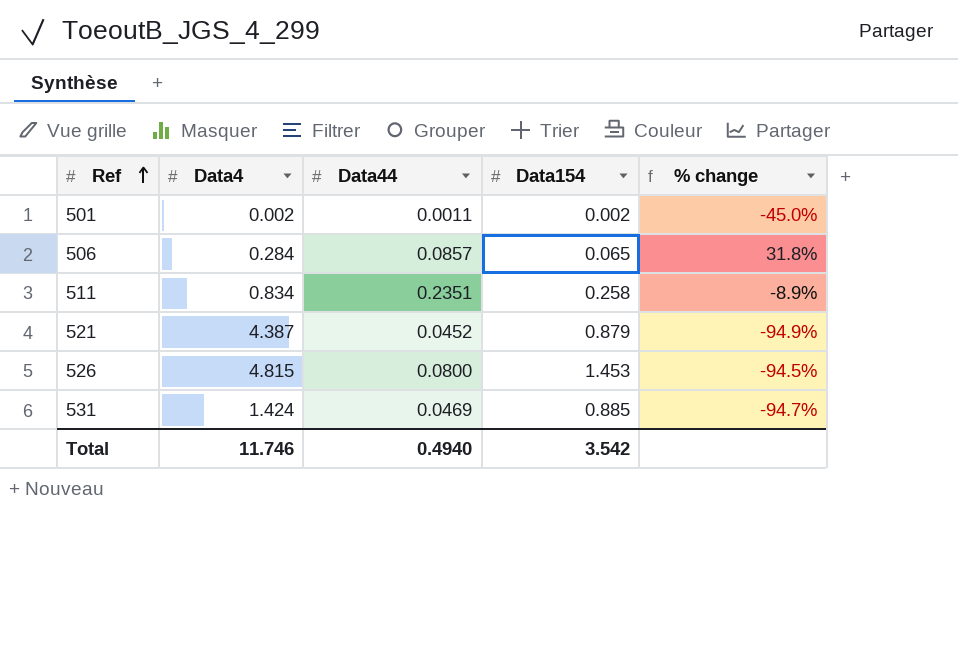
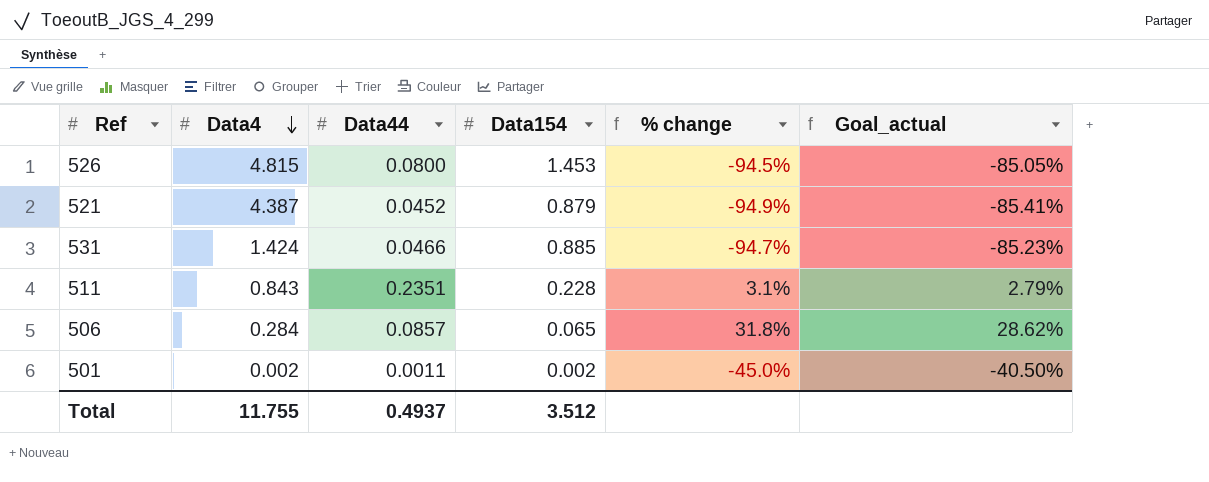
row order: Ref ascending -> Data4 descending
column Goal_actual | formula: none -> [% change] * 0.9
531 | Data44: 0.0469 -> 0.0466
511 | Data4: 0.834 -> 0.843
511 | Data154: 0.258 -> 0.228
511 | % change: -8.9% -> 3.1%
Total | Data4: 11.746 -> 11.755
Total | Data44: 0.4940 -> 0.4937
Total | Data154: 3.542 -> 3.512

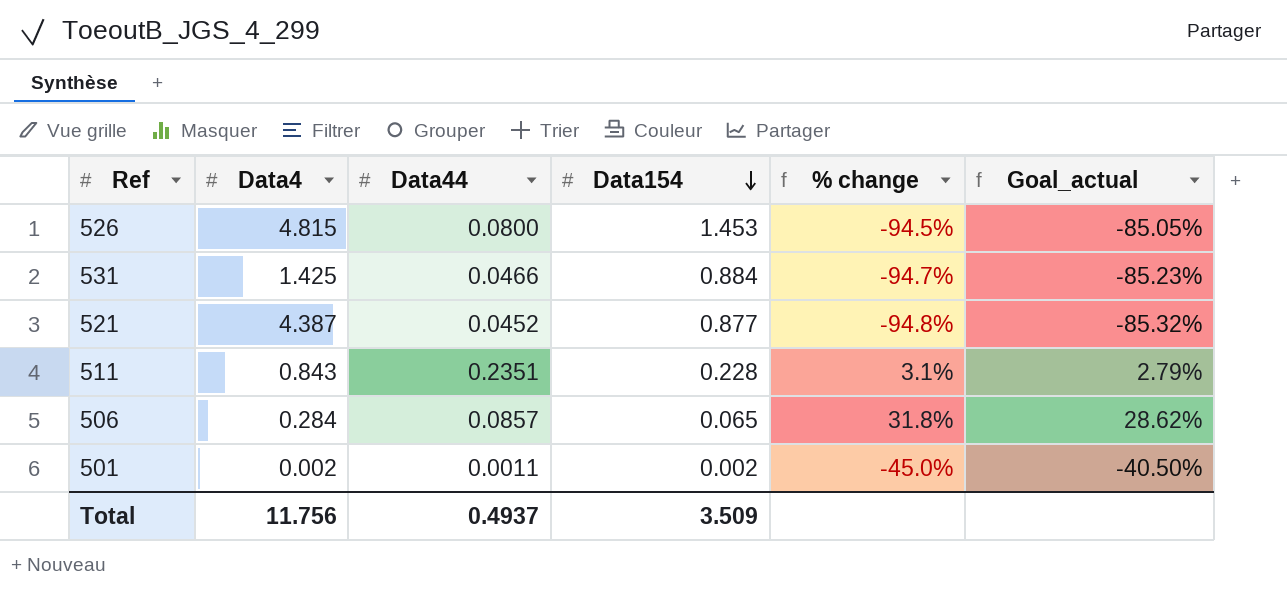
row order: Data4 descending -> Data154 descending
531 | Data4: 1.424 -> 1.425
531 | Data154: 0.885 -> 0.884
521 | Data154: 0.879 -> 0.877
521 | % change: -94.9% -> -94.8%
521 | Goal_actual: -85.41% -> -85.32%
Total | Data4: 11.755 -> 11.756
Total | Data154: 3.512 -> 3.509

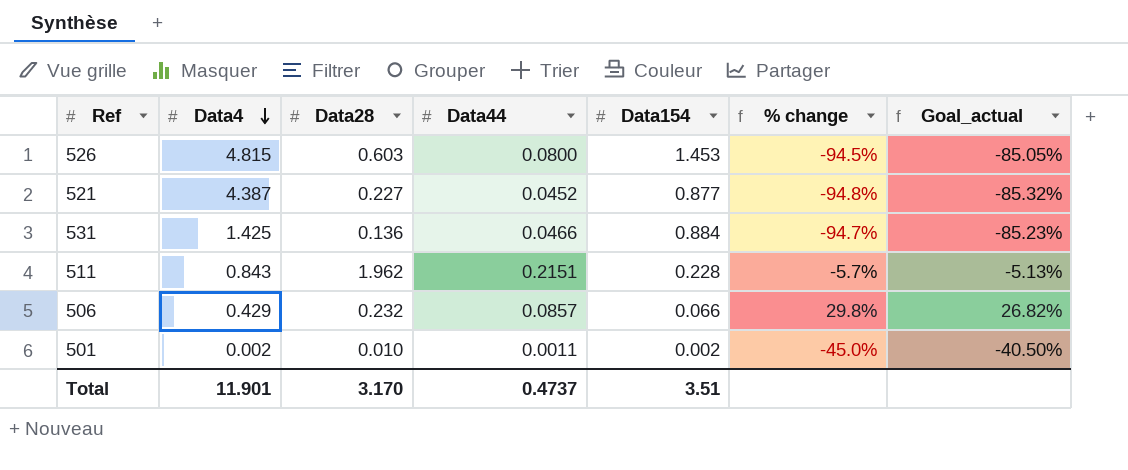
row order: Data154 descending -> Data4 descending
column Data28 | position: none -> 3
511 | Data44: 0.2351 -> 0.2151
511 | % change: 3.1% -> -5.7%
511 | Goal_actual: 2.79% -> -5.13%
506 | Data4: 0.284 -> 0.429
506 | Data154: 0.065 -> 0.066
506 | % change: 31.8% -> 29.8%
506 | Goal_actual: 28.62% -> 26.82%
Total | Data4: 11.756 -> 11.901
Total | Data44: 0.4937 -> 0.4737
Total | Data154: 3.509 -> 3.51

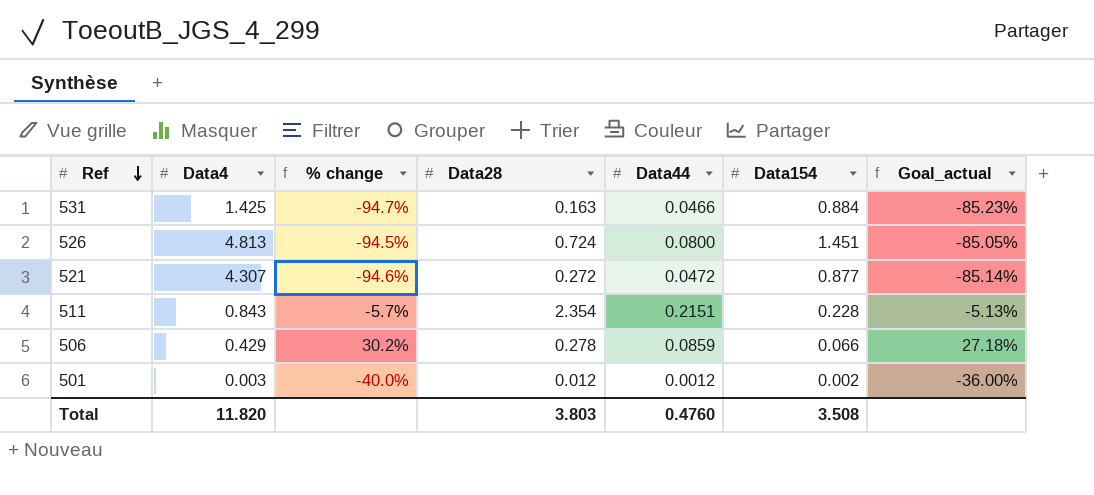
row order: Data4 descending -> Ref descending
column % change | position: 6 -> 3
531 | Data28: 0.136 -> 0.163
526 | Data4: 4.815 -> 4.813
526 | Data28: 0.603 -> 0.724
526 | Data154: 1.453 -> 1.451
521 | Data4: 4.387 -> 4.307
521 | % change: -94.8% -> -94.6%
521 | Data28: 0.227 -> 0.272
521 | Data44: 0.0452 -> 0.0472
521 | Goal_actual: -85.32% -> -85.14%
511 | Data28: 1.962 -> 2.354
506 | % change: 29.8% -> 30.2%
506 | Data28: 0.232 -> 0.278
506 | Data44: 0.0857 -> 0.0859
506 | Goal_actual: 26.82% -> 27.18%
501 | Data4: 0.002 -> 0.003
501 | % change: -45.0% -> -40.0%
501 | Data28: 0.010 -> 0.012
501 | Data44: 0.0011 -> 0.0012
501 | Goal_actual: -40.50% -> -36.00%
Total | Data4: 11.901 -> 11.820
Total | Data28: 3.170 -> 3.803
Total | Data44: 0.4737 -> 0.4760
Total | Data154: 3.51 -> 3.508

